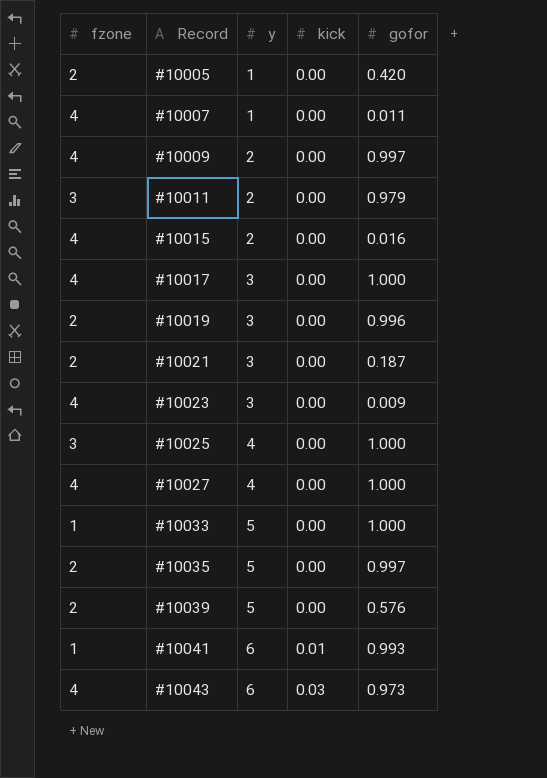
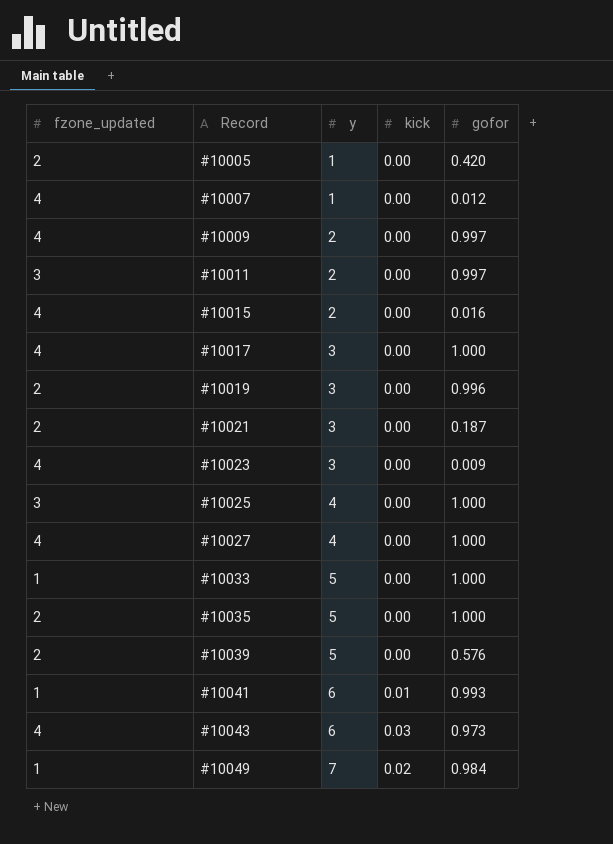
column name: fzone -> fzone_updated
#10007 | gofor: 0.011 -> 0.012
#10011 | gofor: 0.979 -> 0.997
#10035 | gofor: 0.997 -> 1.000
row #10049: none -> 1 | 7 | 0.02 | 0.984

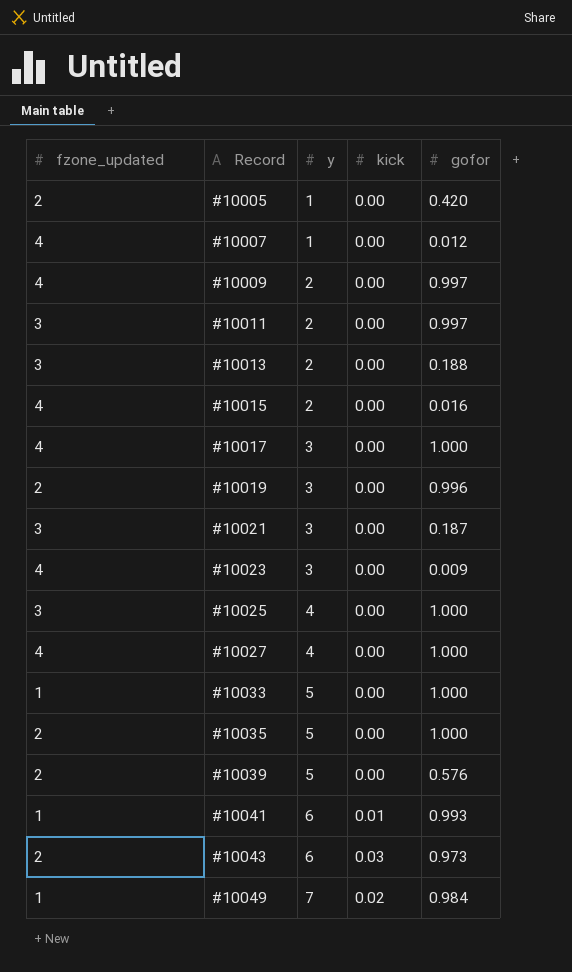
row #10013: none -> 3 | 2 | 0.00 | 0.188
#10021 | fzone_updated: 2 -> 3
#10043 | fzone_updated: 4 -> 2

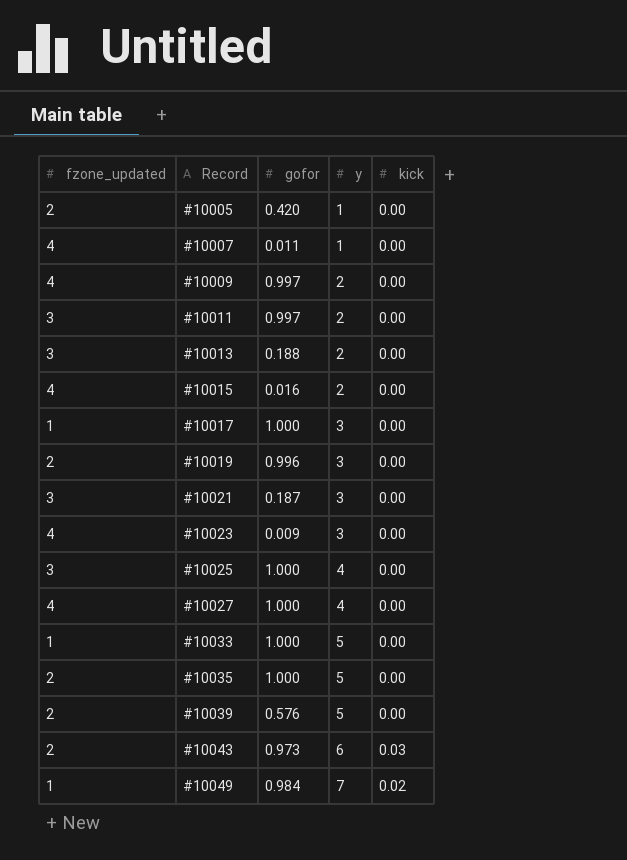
column gofor | position: 5 -> 3
row #10041: 1 | 6 | 0.01 | 0.993 -> none
#10007 | gofor: 0.012 -> 0.011
#10017 | fzone_updated: 4 -> 1

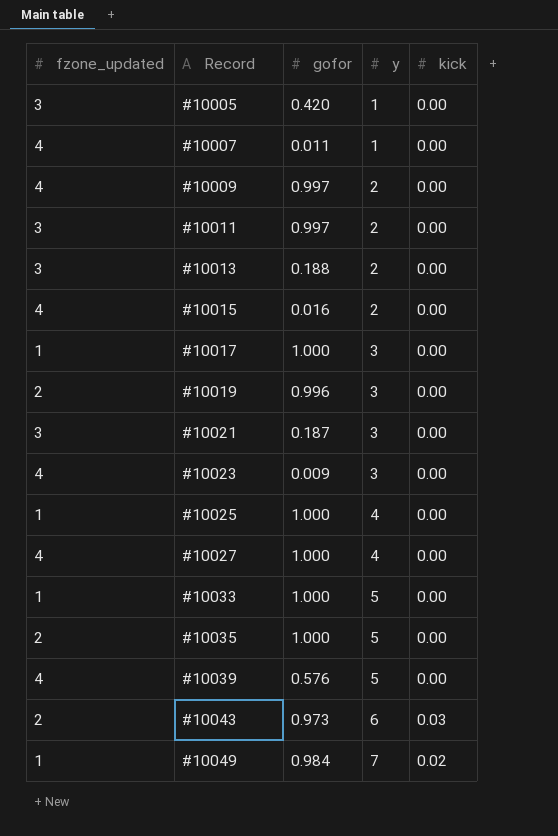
#10005 | fzone_updated: 2 -> 3
#10025 | fzone_updated: 3 -> 1
#10039 | fzone_updated: 2 -> 4

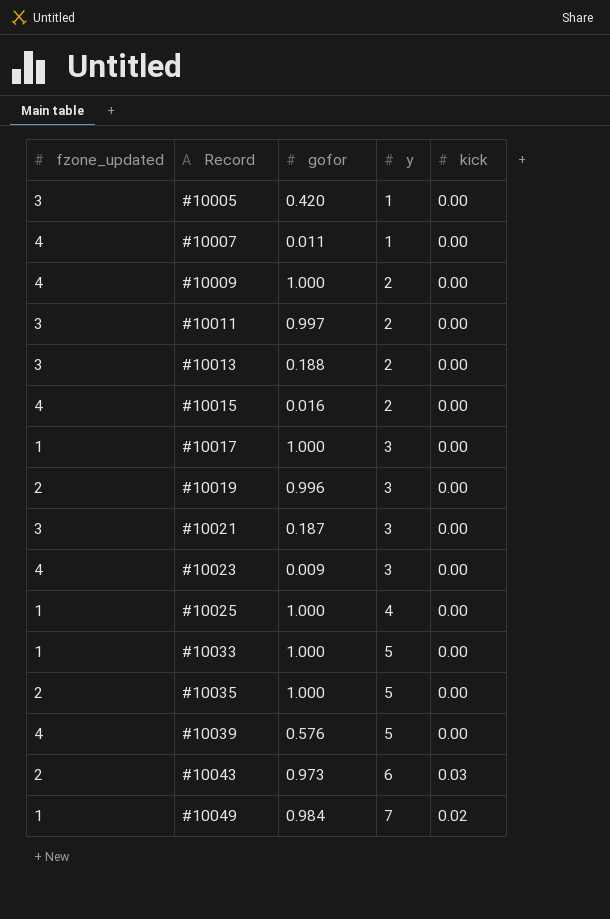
row #10027: 4 | 1.000 | 4 | 0.00 -> none
#10009 | gofor: 0.997 -> 1.000

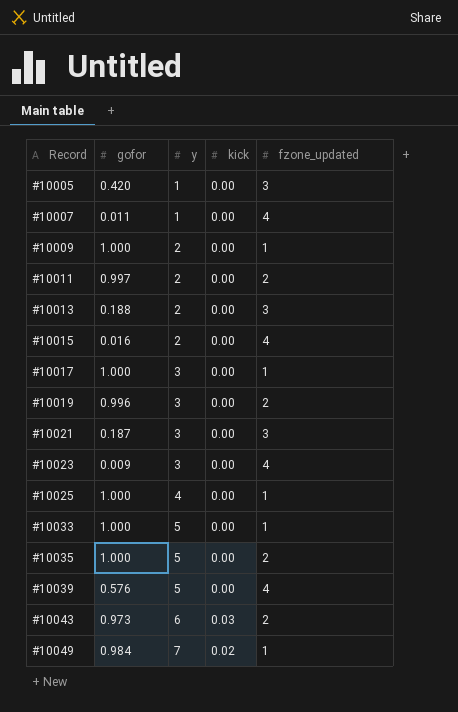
column fzone_updated | position: 1 -> 5
#10009 | fzone_updated: 4 -> 1
#10011 | fzone_updated: 3 -> 2

